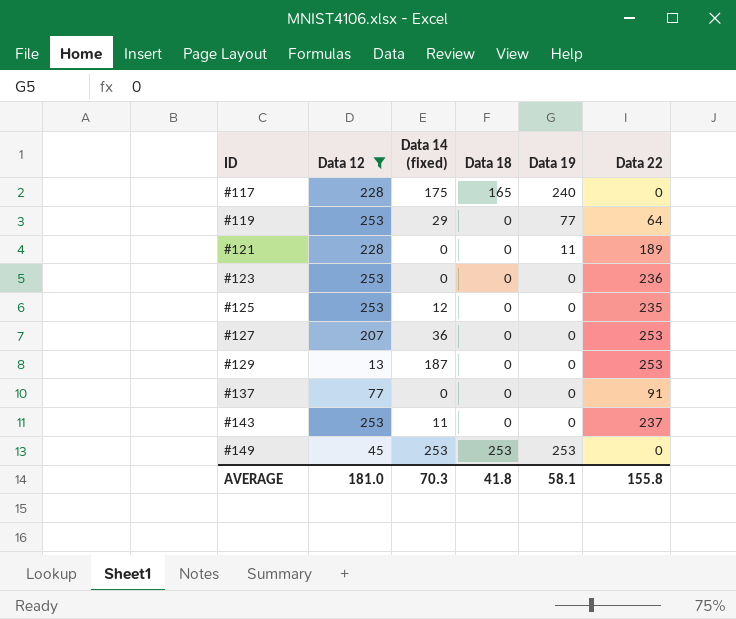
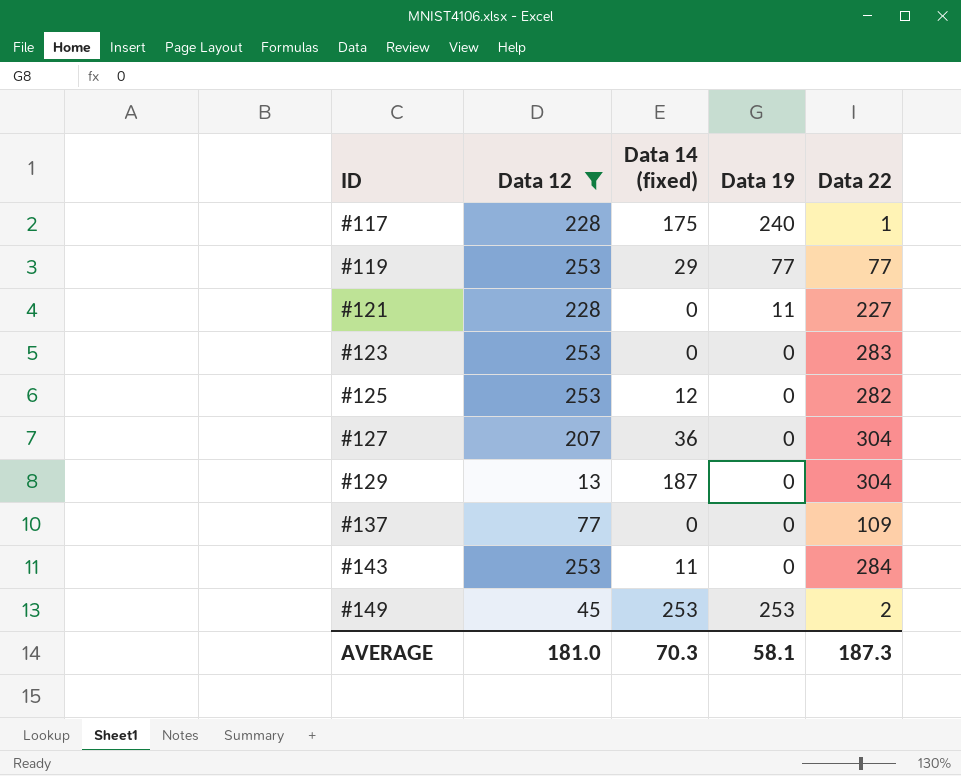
column Data 18 | position: 4 -> none
#117 | Data 22: 0 -> 1
#119 | Data 22: 64 -> 77
#121 | Data 22: 189 -> 227
#123 | Data 22: 236 -> 283
#125 | Data 22: 235 -> 282
#127 | Data 22: 253 -> 304
#129 | Data 22: 253 -> 304
#137 | Data 22: 91 -> 109
#143 | Data 22: 237 -> 284
#149 | Data 22: 0 -> 2
AVERAGE | Data 22: 155.8 -> 187.3

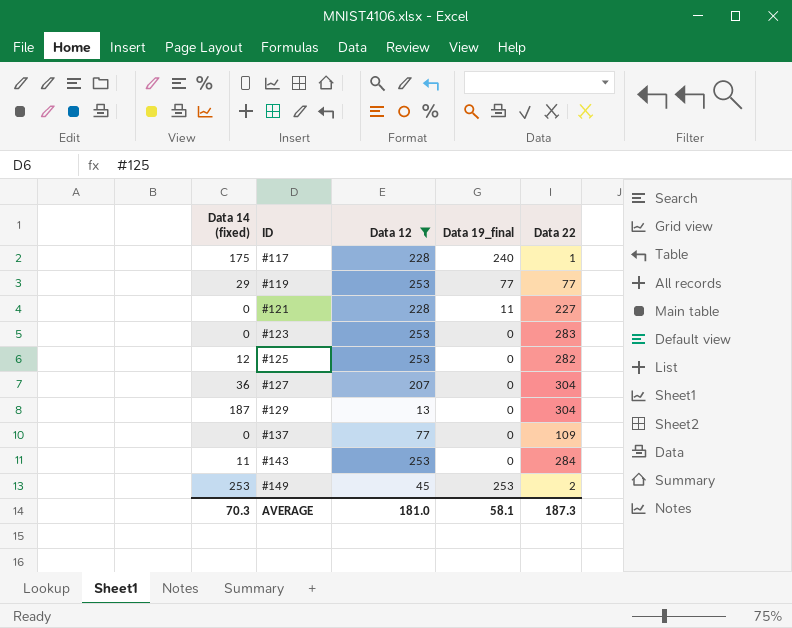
column Data 14 (fixed) | position: 3 -> 1
column name: Data 19 -> Data 19_final

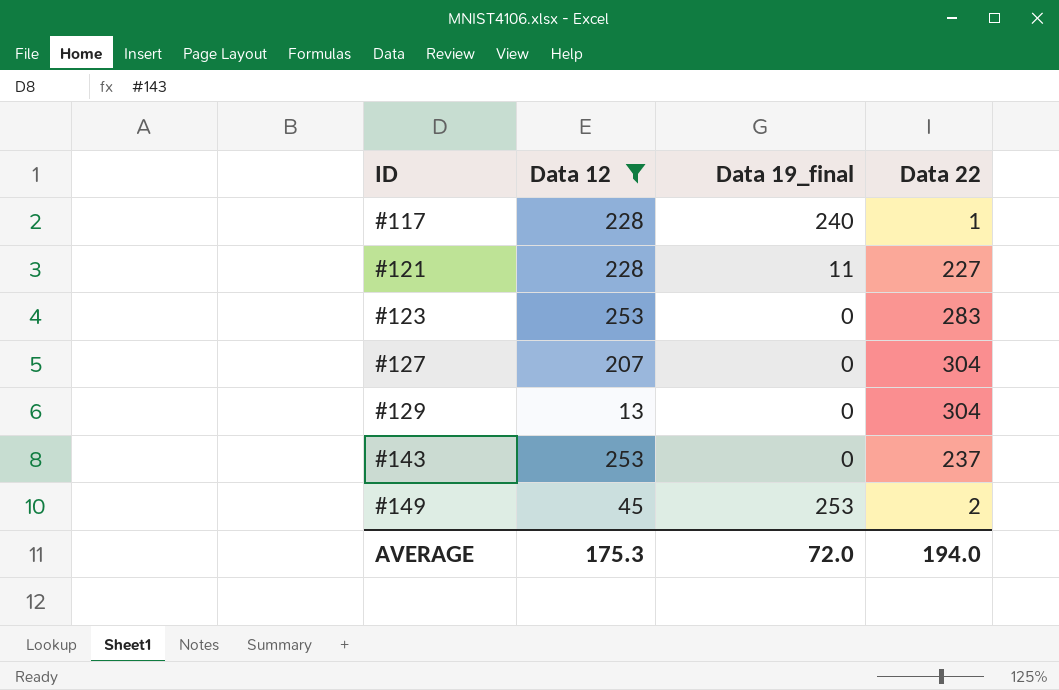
column Data 14 (fixed) | position: 1 -> none
row #119: 29 | 253 | 77 | 77 -> none
row #125: 12 | 253 | 0 | 282 -> none
row #137: 0 | 77 | 0 | 109 -> none
#143 | Data 22: 284 -> 237
AVERAGE | Data 12: 181.0 -> 175.3
AVERAGE | Data 19_final: 58.1 -> 72.0
AVERAGE | Data 22: 187.3 -> 194.0

